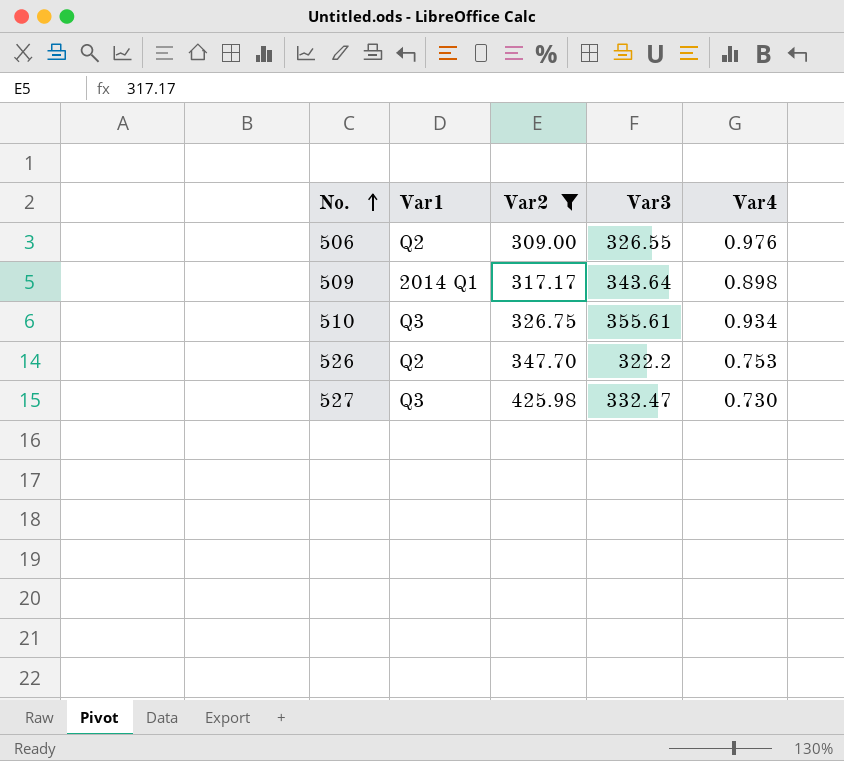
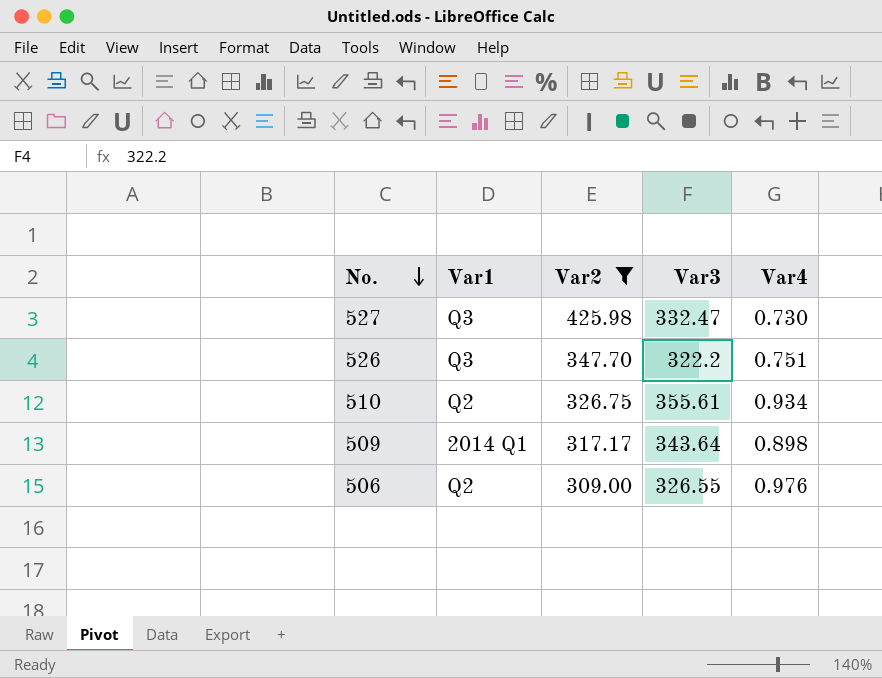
row order: No. ascending -> No. descending
526 | Var1: Q2 -> Q3
526 | Var4: 0.753 -> 0.751
510 | Var1: Q3 -> Q2

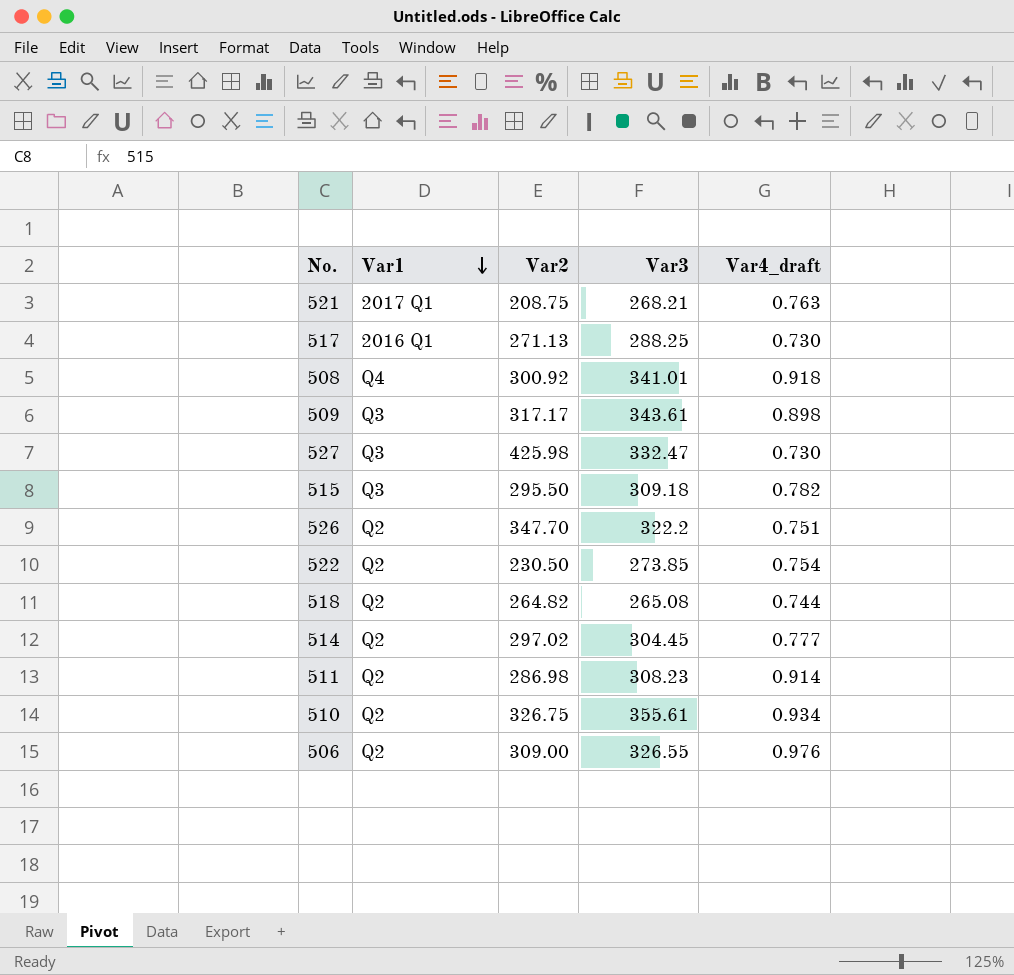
filter: Var2 >= 309.00 -> none
row order: No. descending -> Var1 descending
column name: Var4 -> Var4_draft
509 | Var1: 2014 Q1 -> Q3
509 | Var3: 343.64 -> 343.61
526 | Var1: Q3 -> Q2

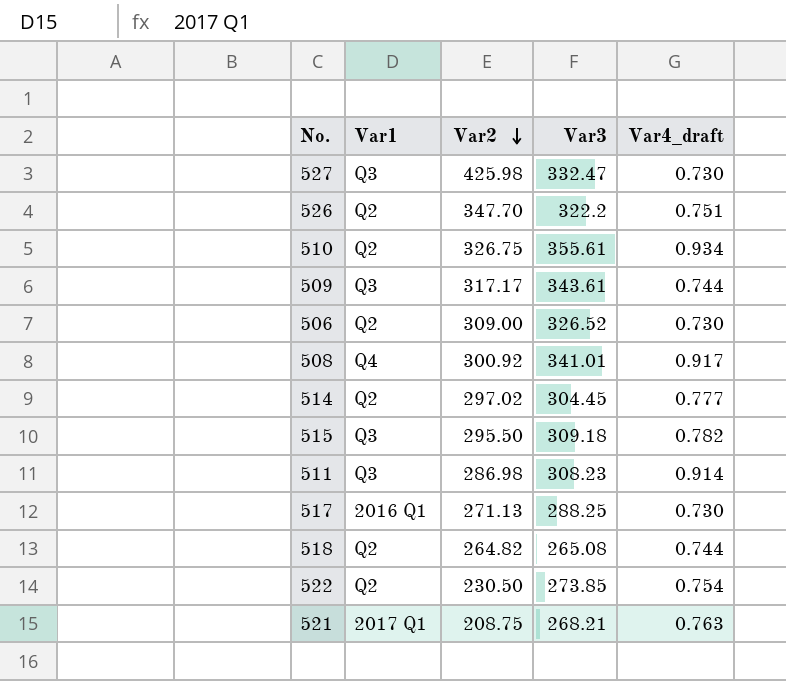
row order: Var1 descending -> Var2 descending
509 | Var4_draft: 0.898 -> 0.744
506 | Var3: 326.55 -> 326.52
506 | Var4_draft: 0.976 -> 0.730
508 | Var4_draft: 0.918 -> 0.917
511 | Var1: Q2 -> Q3

